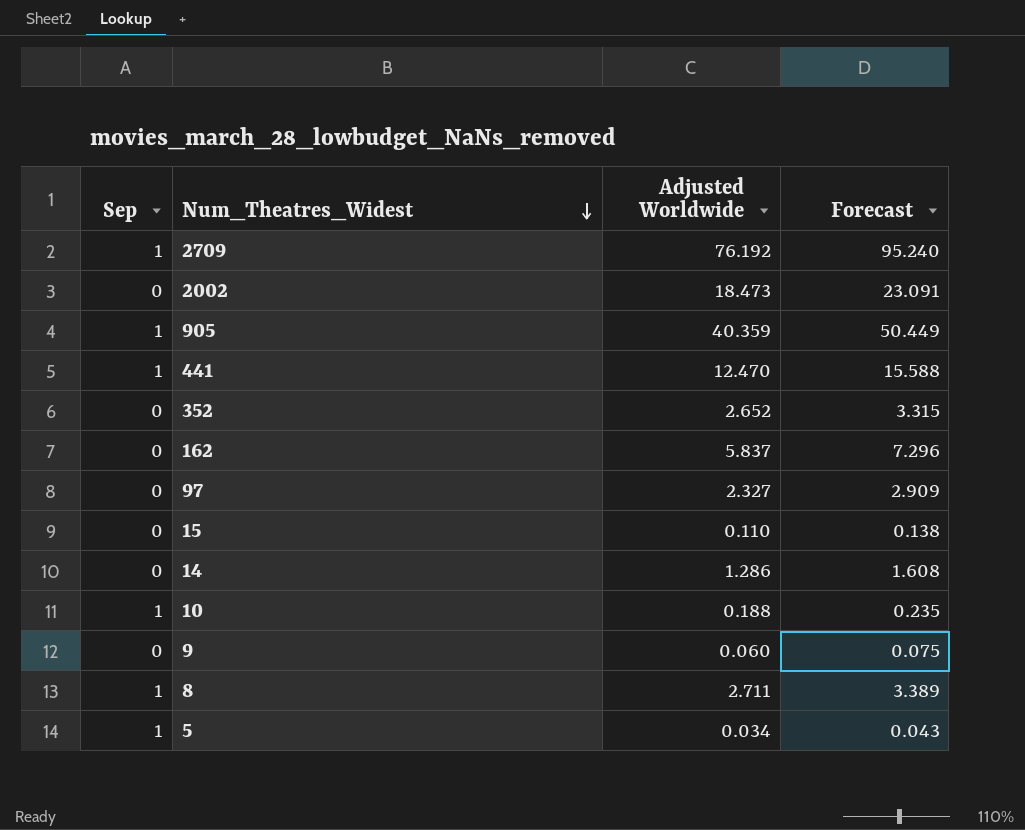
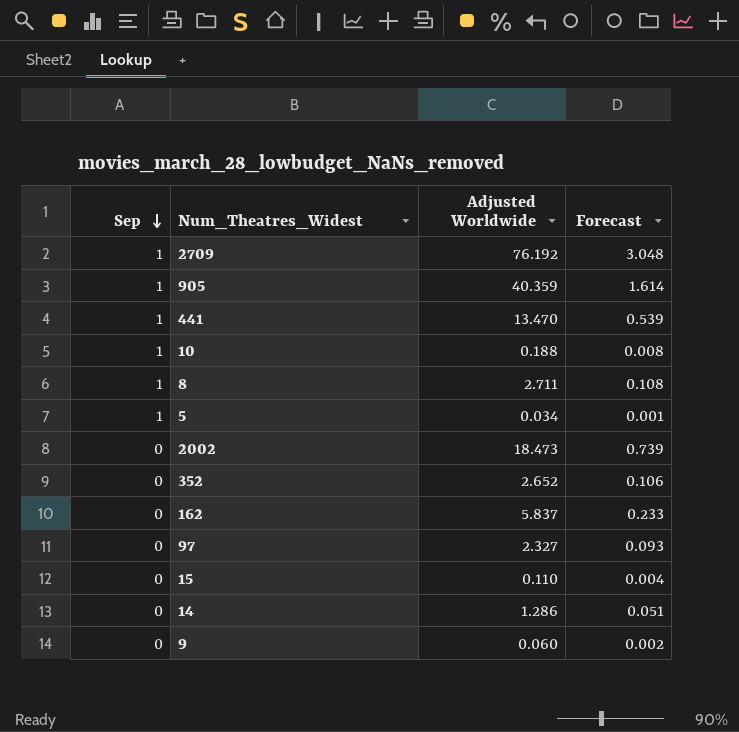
row order: Num_Theatres_Widest descending -> Sep descending
column Forecast | formula: [Adjusted Worldwide] * 1.25 -> [Adjusted Worldwide] * 0.04
441 | Adjusted Worldwide: 12.470 -> 13.470

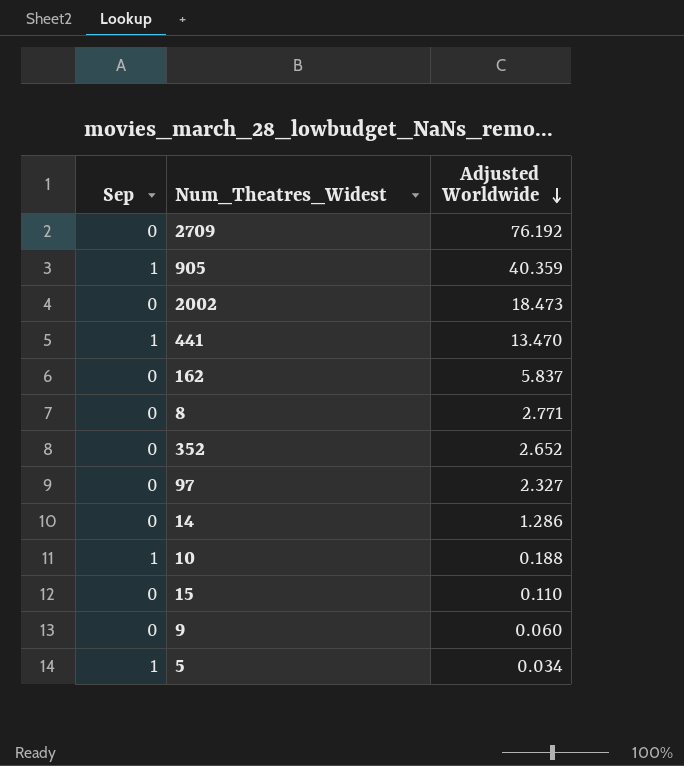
row order: Sep descending -> Adjusted Worldwide descending
column Forecast | formula: [Adjusted Worldwide] * 0.04 -> none
2709 | Sep: 1 -> 0
8 | Sep: 1 -> 0
8 | Adjusted Worldwide: 2.711 -> 2.771

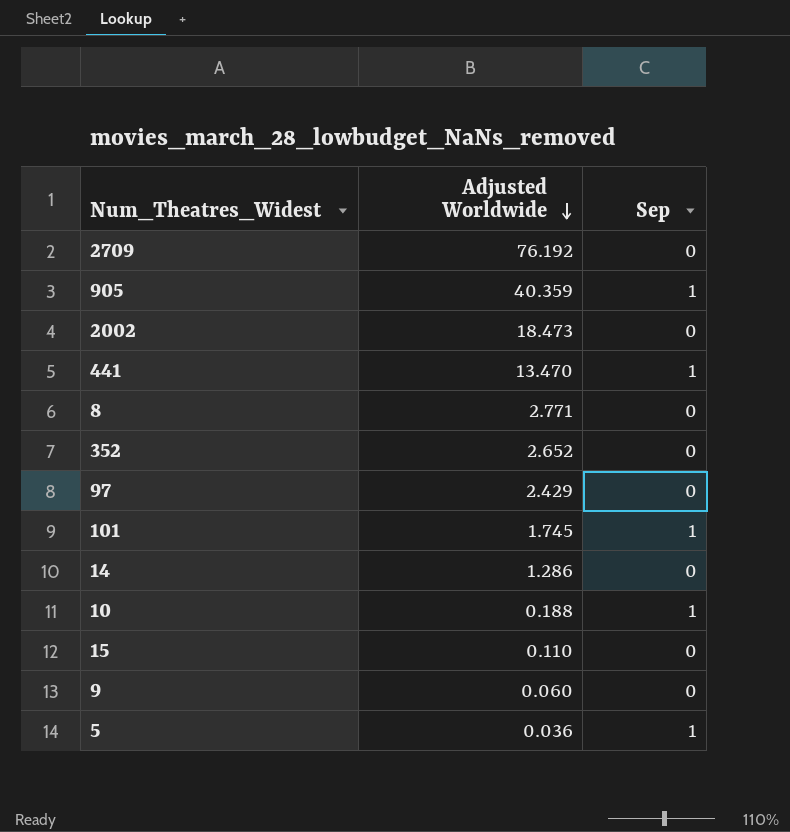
column Sep | position: 1 -> 3
row 162: 0 | 5.837 -> none
97 | Adjusted Worldwide: 2.327 -> 2.429
row 101: none -> 1.745 | 1
5 | Adjusted Worldwide: 0.034 -> 0.036

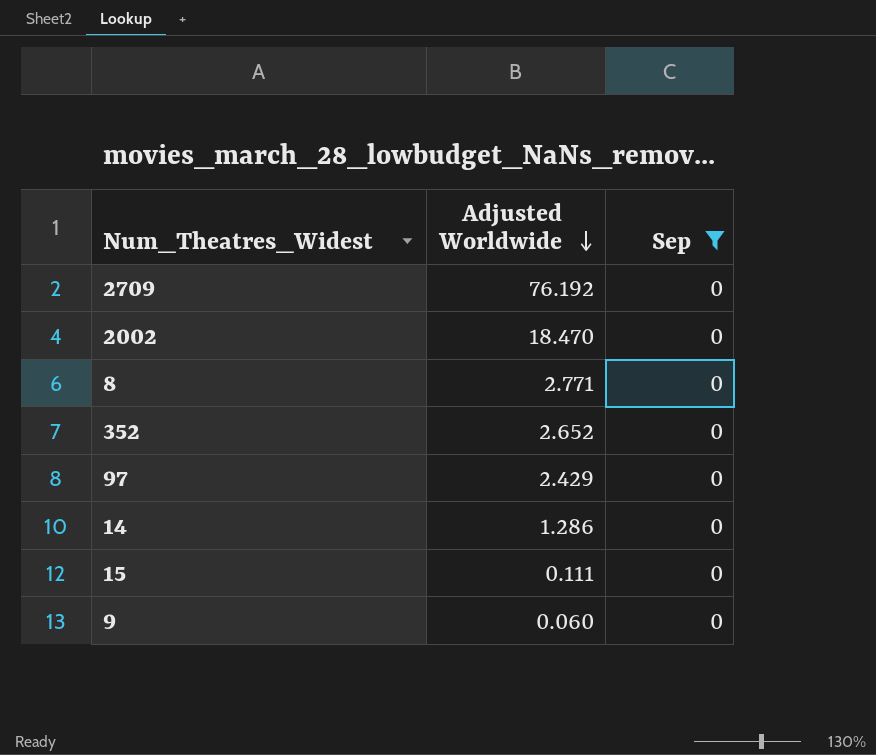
filter: none -> Sep = 0
2002 | Adjusted Worldwide: 18.473 -> 18.470
15 | Adjusted Worldwide: 0.110 -> 0.111

